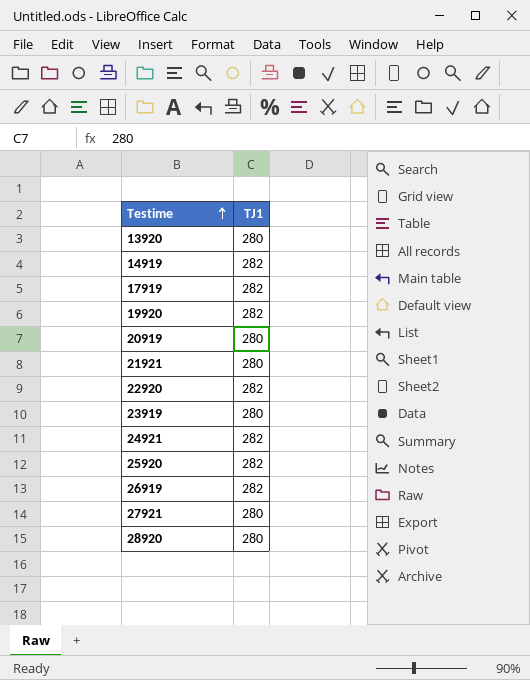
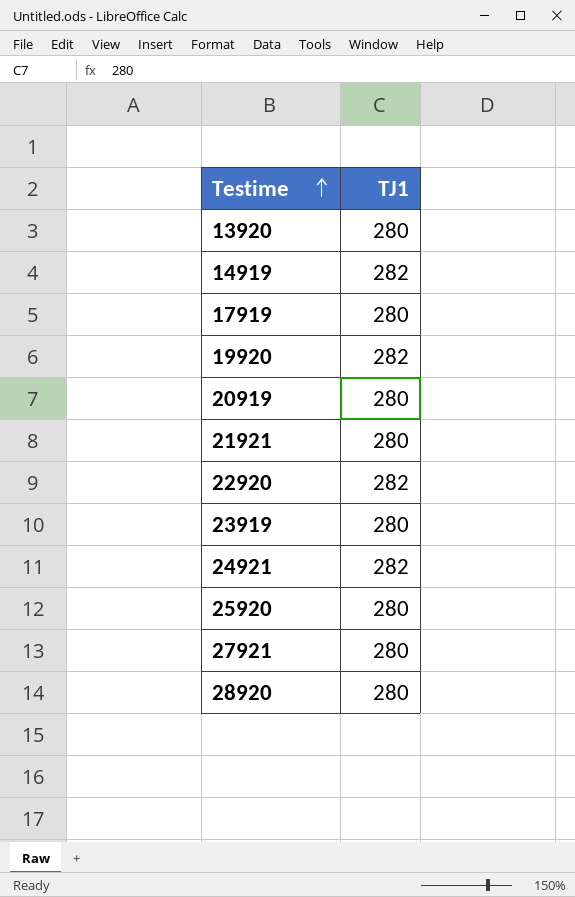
row 26919: 282 -> none
17919 | TJ1: 282 -> 280
25920 | TJ1: 282 -> 280

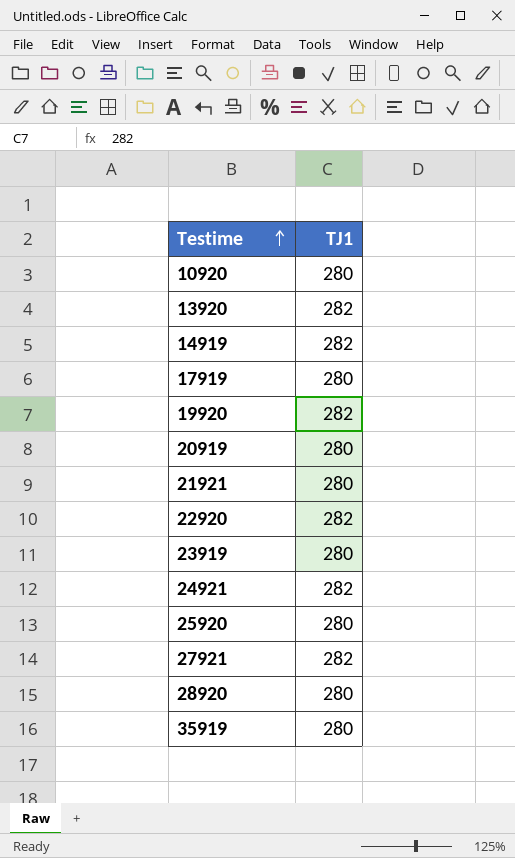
row 10920: none -> 280
13920 | TJ1: 280 -> 282
27921 | TJ1: 280 -> 282
row 35919: none -> 280

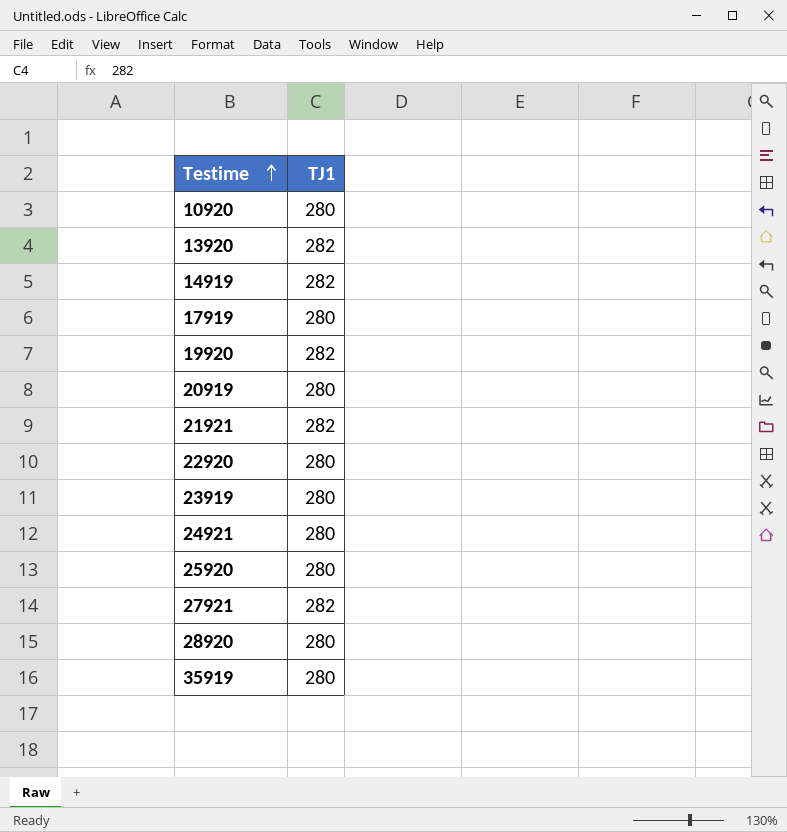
21921 | TJ1: 280 -> 282
22920 | TJ1: 282 -> 280
24921 | TJ1: 282 -> 280

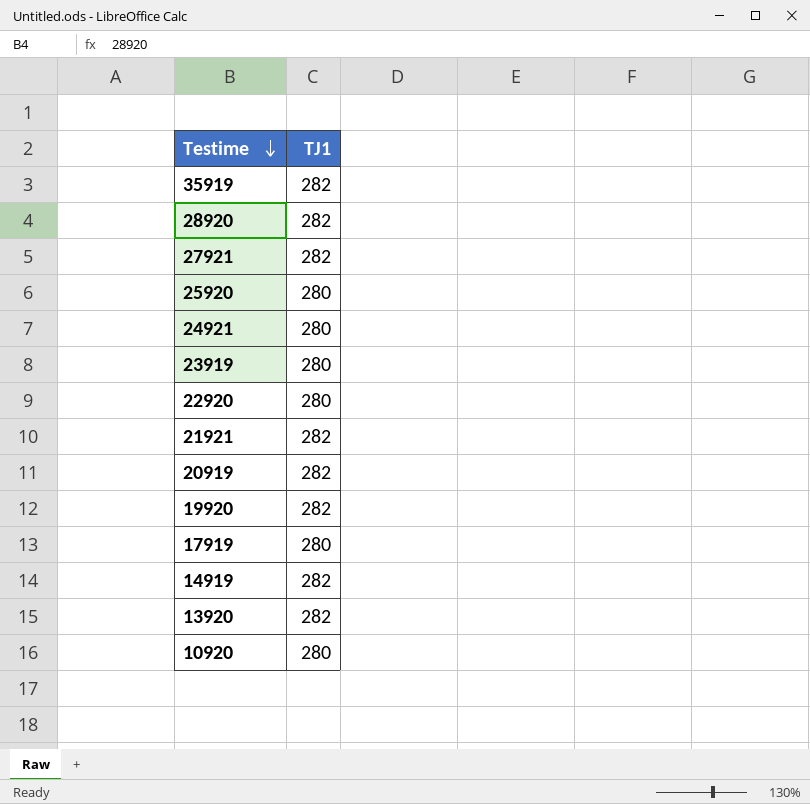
row order: Testime ascending -> Testime descending
35919 | TJ1: 280 -> 282
28920 | TJ1: 280 -> 282
20919 | TJ1: 280 -> 282

